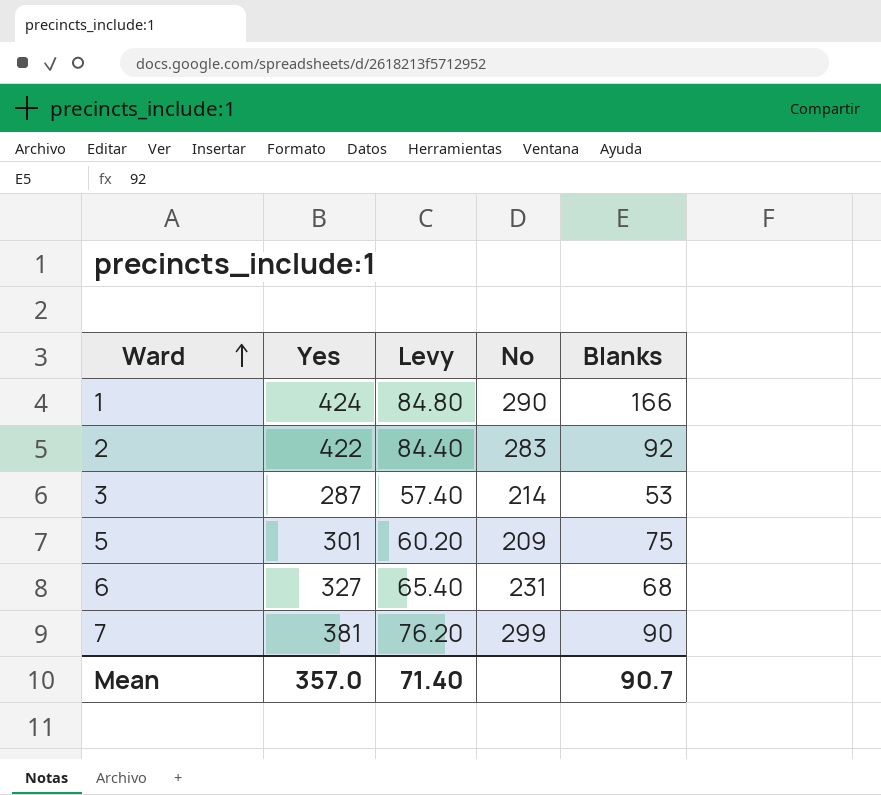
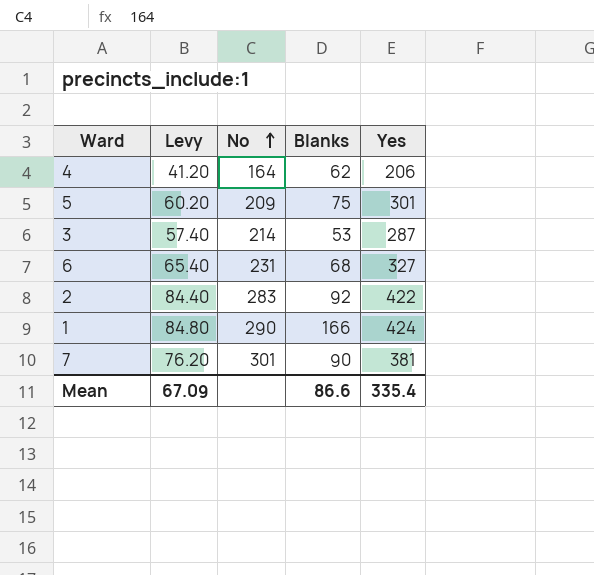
row order: Ward ascending -> No ascending
column Yes | position: 2 -> 5
row 4: none -> 41.20 | 164 | 62 | 206
7 | No: 299 -> 301
Mean | Levy: 71.40 -> 67.09
Mean | Blanks: 90.7 -> 86.6
Mean | Yes: 357.0 -> 335.4

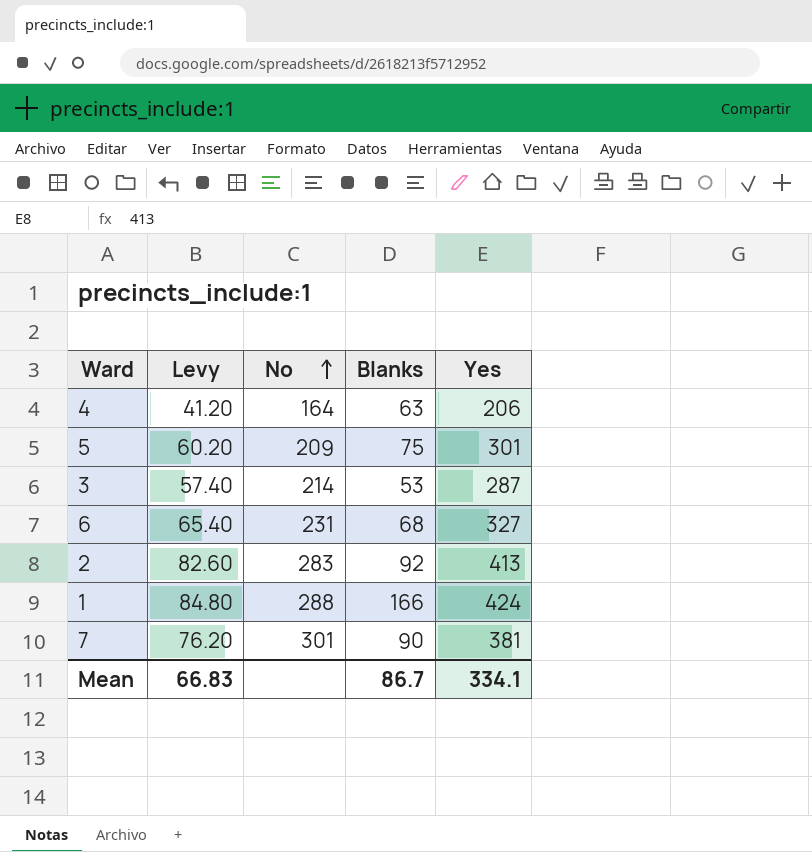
4 | Blanks: 62 -> 63
2 | Levy: 84.40 -> 82.60
2 | Yes: 422 -> 413
1 | No: 290 -> 288
Mean | Levy: 67.09 -> 66.83
Mean | Blanks: 86.6 -> 86.7
Mean | Yes: 335.4 -> 334.1

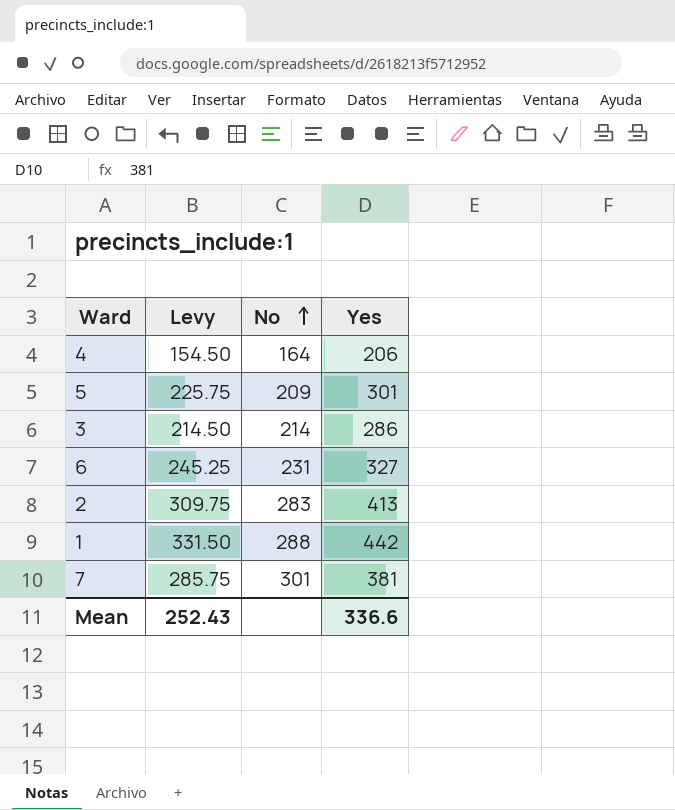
column Blanks | position: 4 -> none
column Levy | formula: [Yes] * 0.2 -> [Yes] * 0.75
3 | Yes: 287 -> 286
1 | Yes: 424 -> 442
Mean | Levy: 66.83 -> 252.43
Mean | Yes: 334.1 -> 336.6

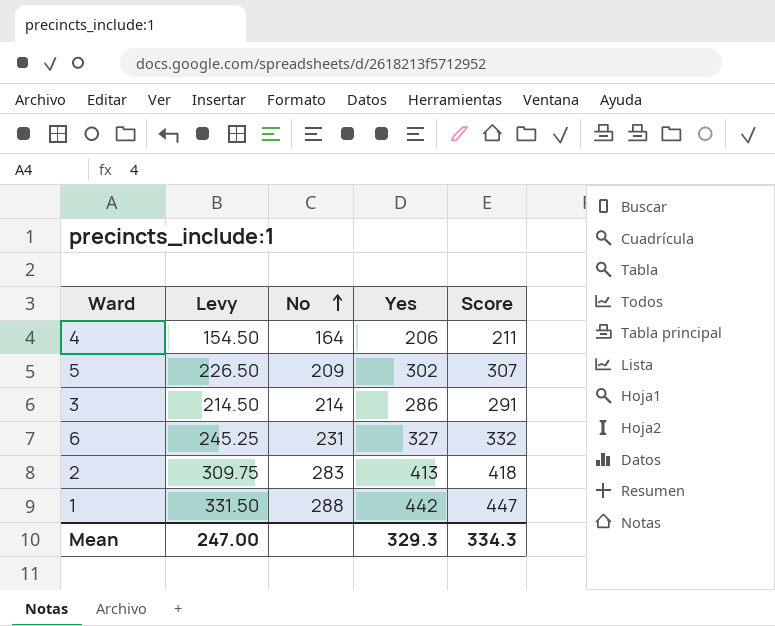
column Score | formula: none -> [Yes] + 5
row 7: 285.75 | 301 | 381 -> none
5 | Levy: 225.75 -> 226.50
5 | Yes: 301 -> 302
Mean | Levy: 252.43 -> 247.00
Mean | Yes: 336.6 -> 329.3

